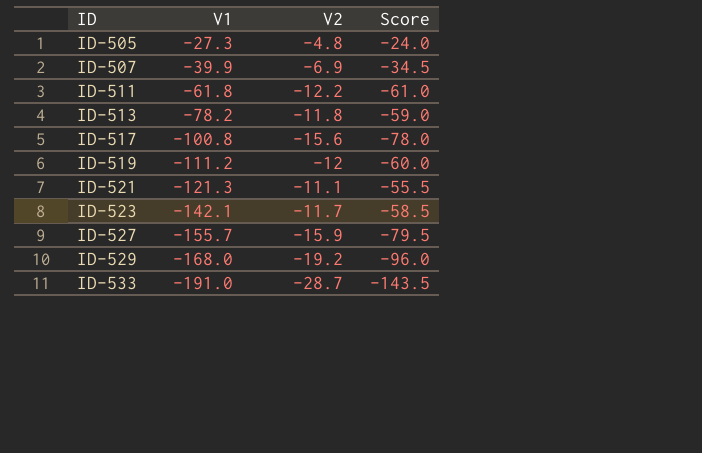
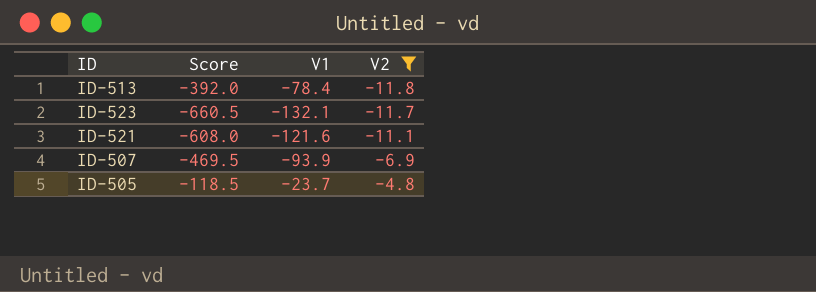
filter: none -> V2 >= -11.8
row order: ID ascending -> V2 ascending
column Score | formula: [V2] * 5 -> [V1] * 5
column Score | position: 4 -> 2
ID-513 | V1: -78.2 -> -78.4
ID-523 | V1: -142.1 -> -132.1
ID-521 | V1: -121.3 -> -121.6
ID-507 | V1: -39.9 -> -93.9
ID-505 | V1: -27.3 -> -23.7

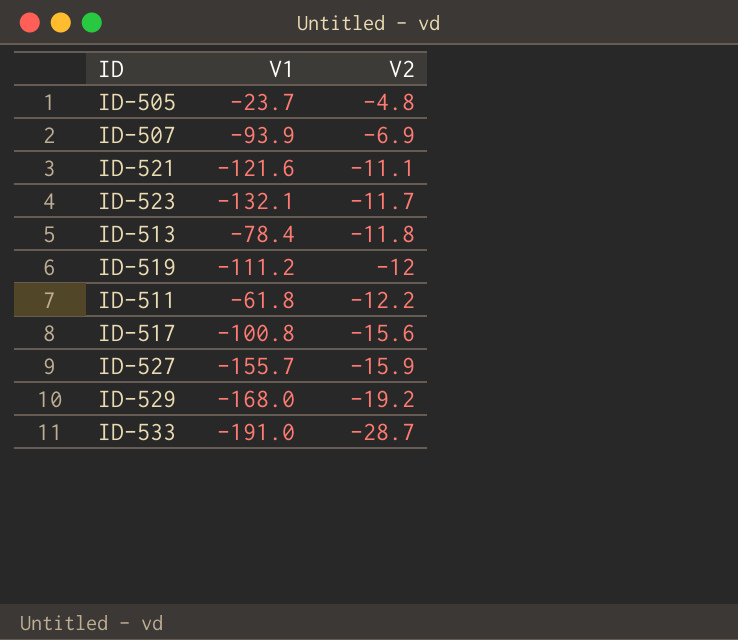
filter: V2 >= -11.8 -> none
row order: V2 ascending -> V2 descending
column Score | formula: [V1] * 5 -> none

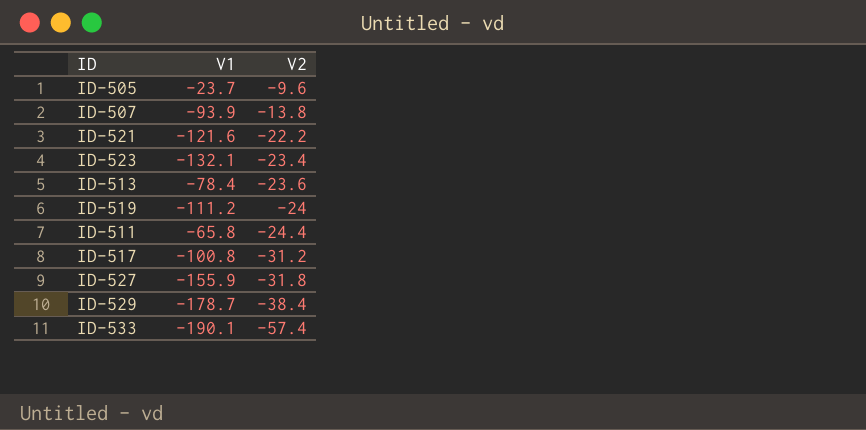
ID-505 | V2: -4.8 -> -9.6
ID-507 | V2: -6.9 -> -13.8
ID-521 | V2: -11.1 -> -22.2
ID-523 | V2: -11.7 -> -23.4
ID-513 | V2: -11.8 -> -23.6
ID-519 | V2: -12 -> -24
ID-511 | V1: -61.8 -> -65.8
ID-511 | V2: -12.2 -> -24.4
ID-517 | V2: -15.6 -> -31.2
ID-527 | V1: -155.7 -> -155.9
ID-527 | V2: -15.9 -> -31.8
ID-529 | V1: -168.0 -> -178.7
ID-529 | V2: -19.2 -> -38.4
ID-533 | V1: -191.0 -> -190.1
ID-533 | V2: -28.7 -> -57.4

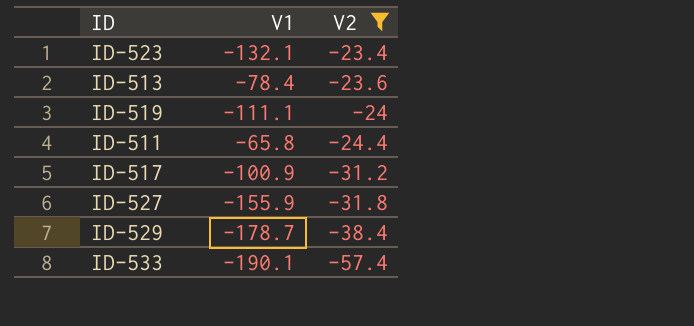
filter: none -> V2 <= -23.4
ID-519 | V1: -111.2 -> -111.1
ID-517 | V1: -100.8 -> -100.9

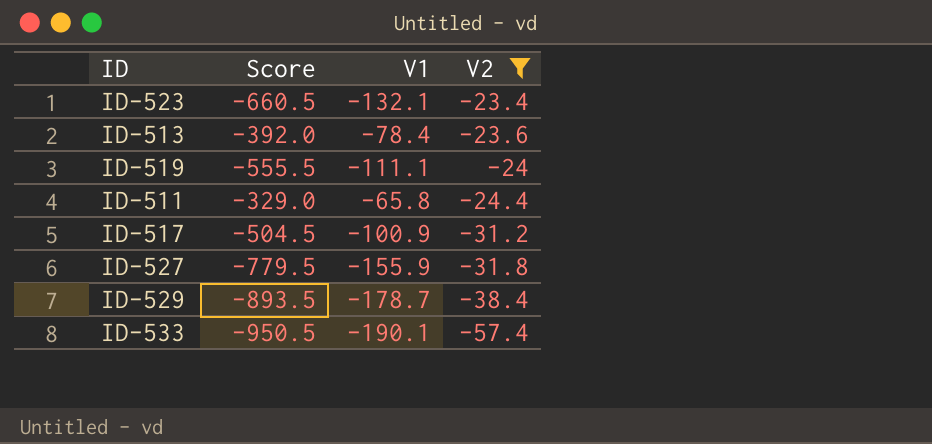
column Score | formula: none -> [V1] * 5

